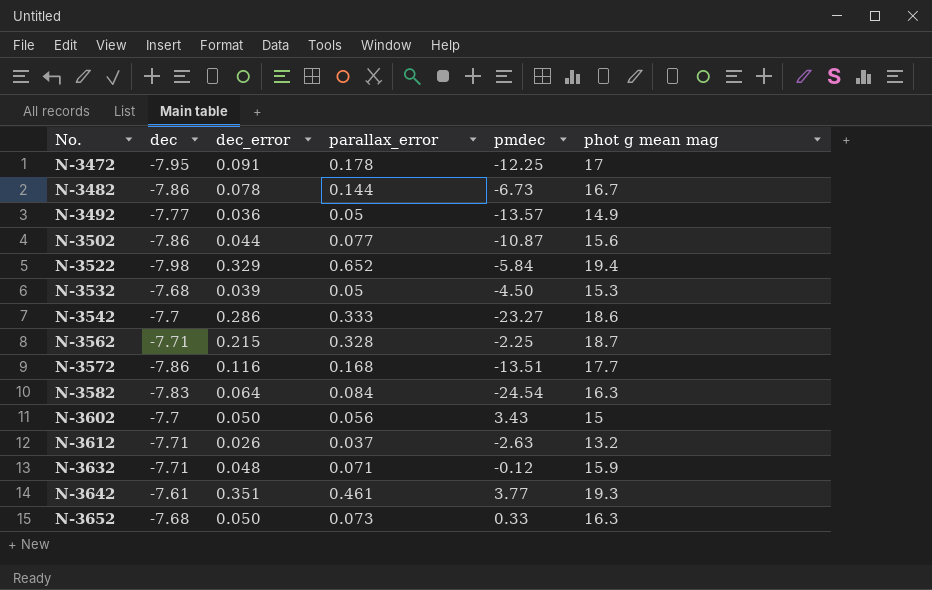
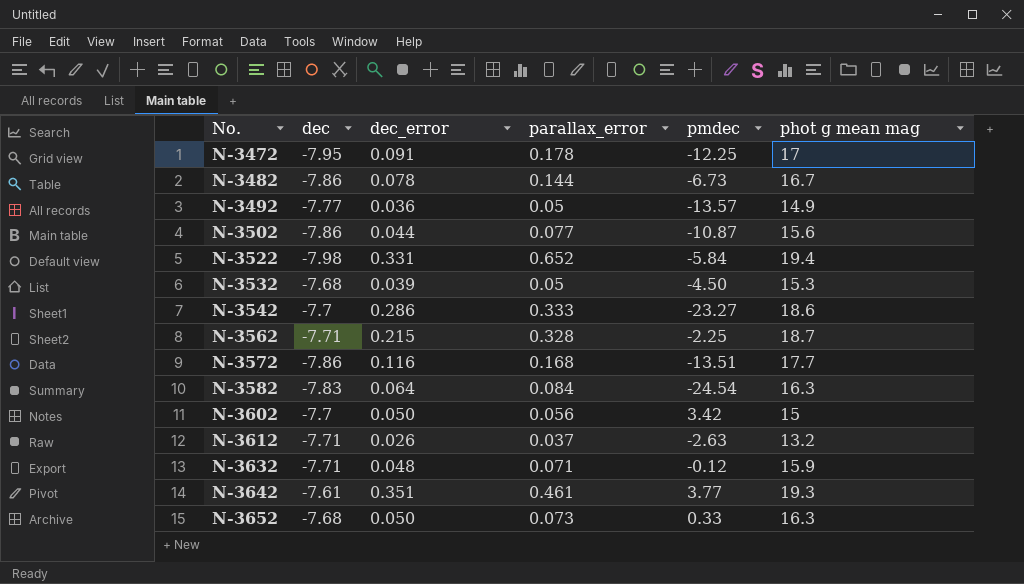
N-3522 | dec_error: 0.329 -> 0.331
N-3602 | pmdec: 3.43 -> 3.42

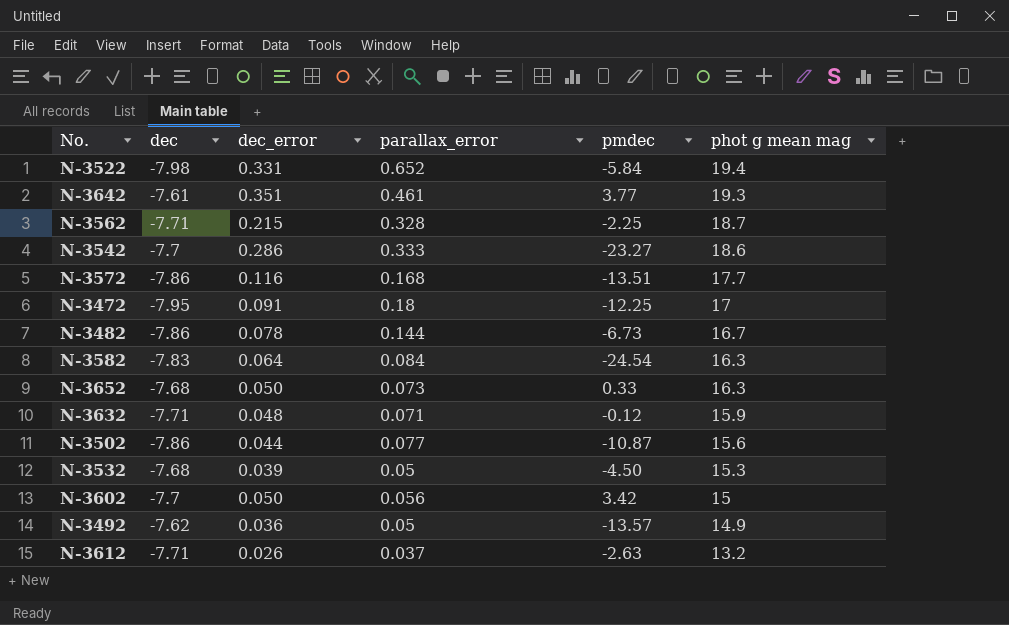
row order: No. ascending -> phot g mean mag descending
N-3472 | parallax_error: 0.178 -> 0.18
N-3492 | dec: -7.77 -> -7.62

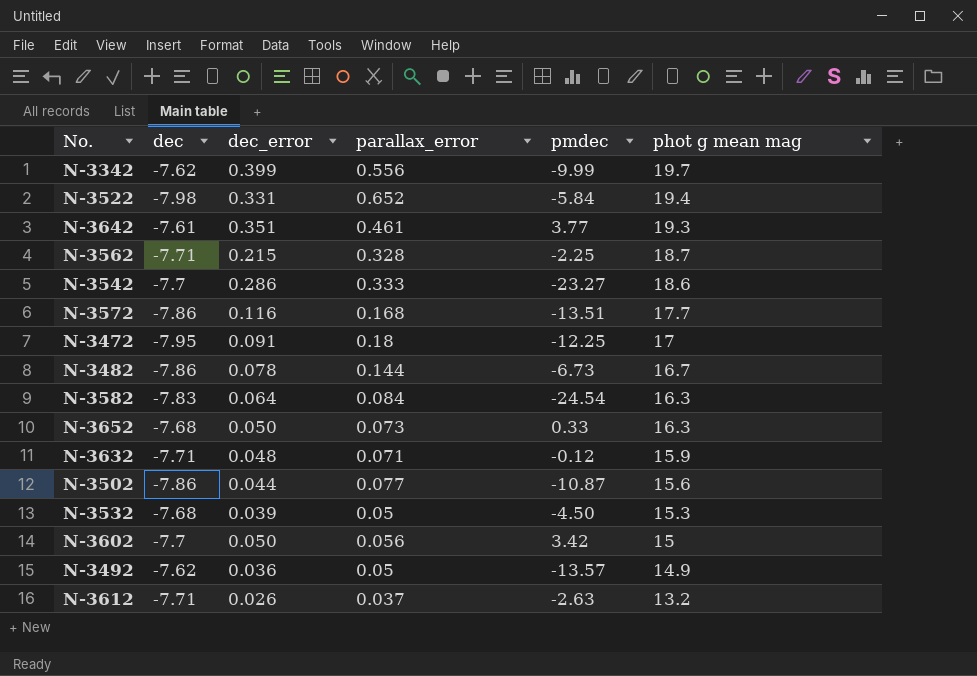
row N-3342: none -> -7.62 | 0.399 | 0.556 | -9.99 | 19.7

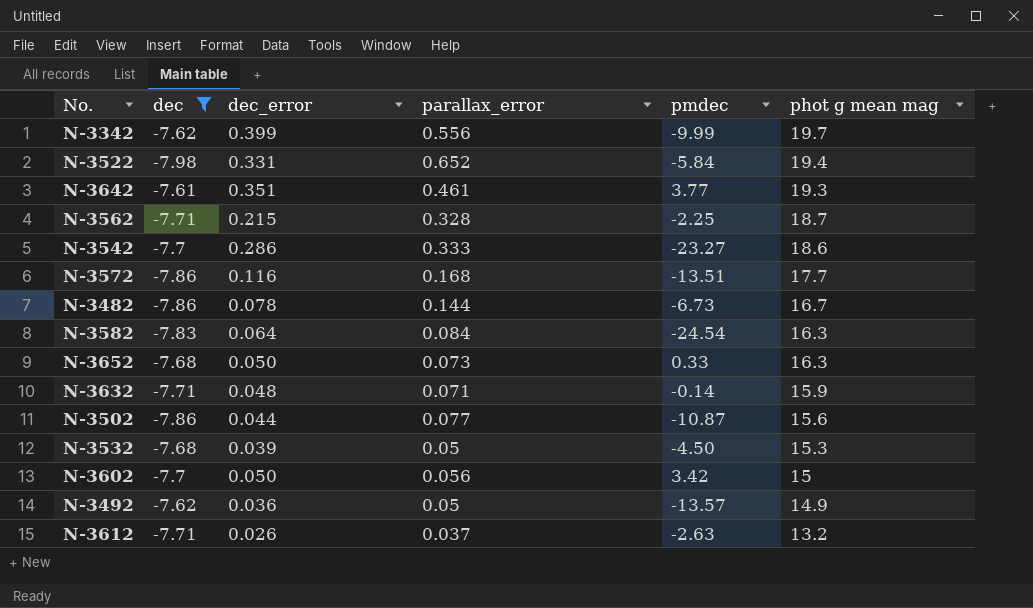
filter: none -> dec != -7.95
N-3632 | pmdec: -0.12 -> -0.14

